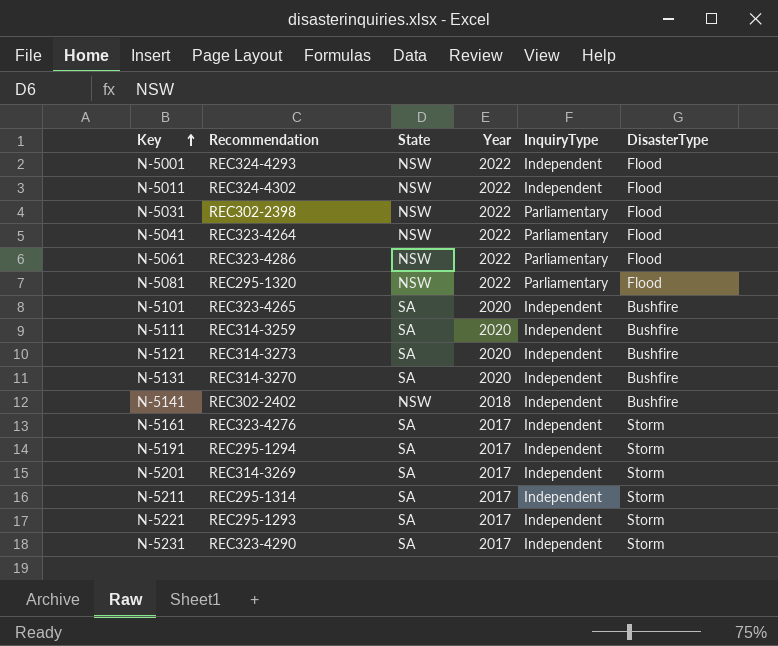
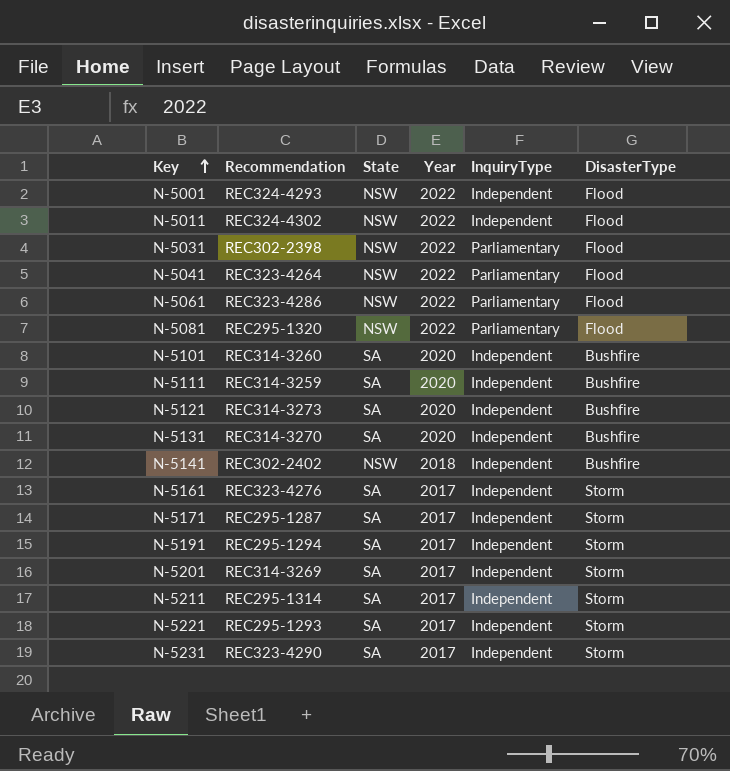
N-5101 | Recommendation: REC323-4265 -> REC314-3260
row N-5171: none -> REC295-1287 | SA | 2017 | Independent | Storm

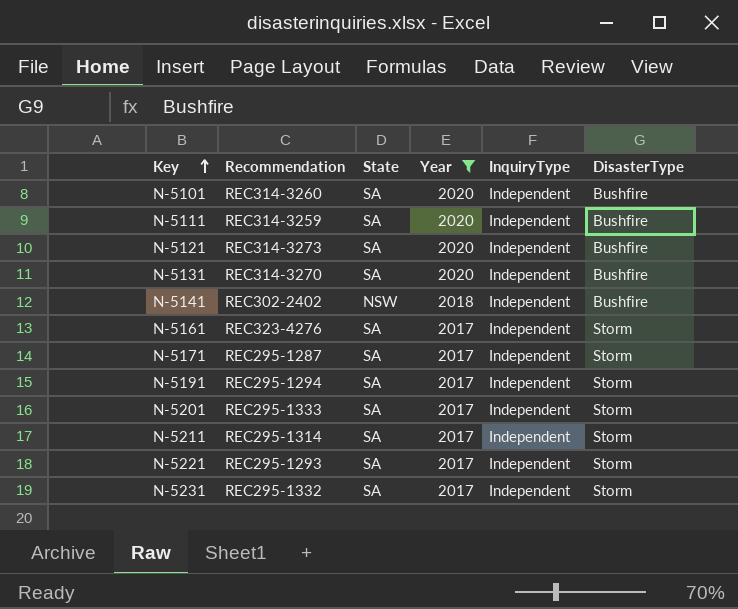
filter: none -> Year != 2022
N-5201 | Recommendation: REC314-3269 -> REC295-1333
N-5231 | Recommendation: REC323-4290 -> REC295-1332

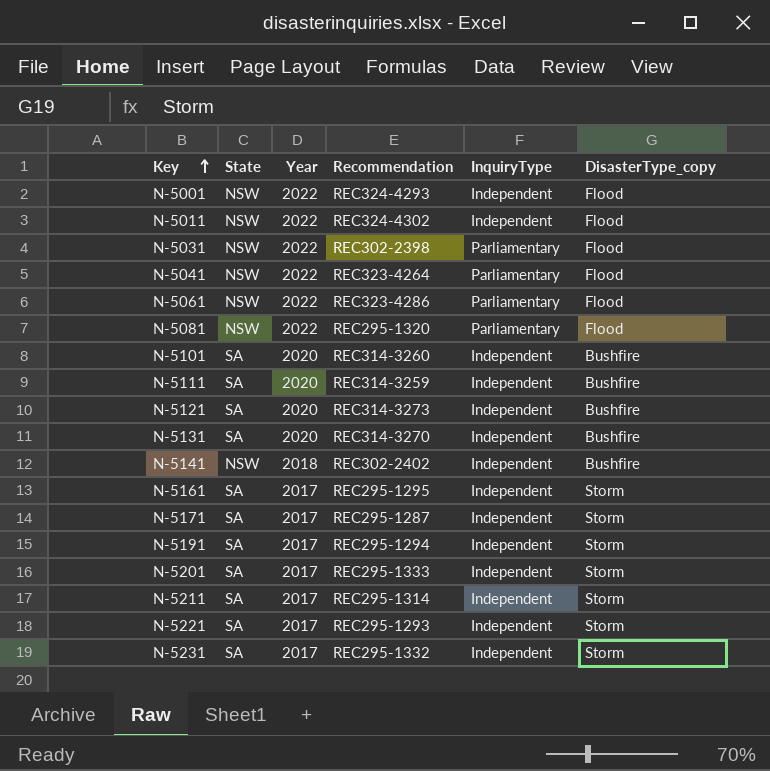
filter: Year != 2022 -> none
column Recommendation | position: 2 -> 4
column name: DisasterType -> DisasterType_copy
N-5161 | Recommendation: REC323-4276 -> REC295-1295

